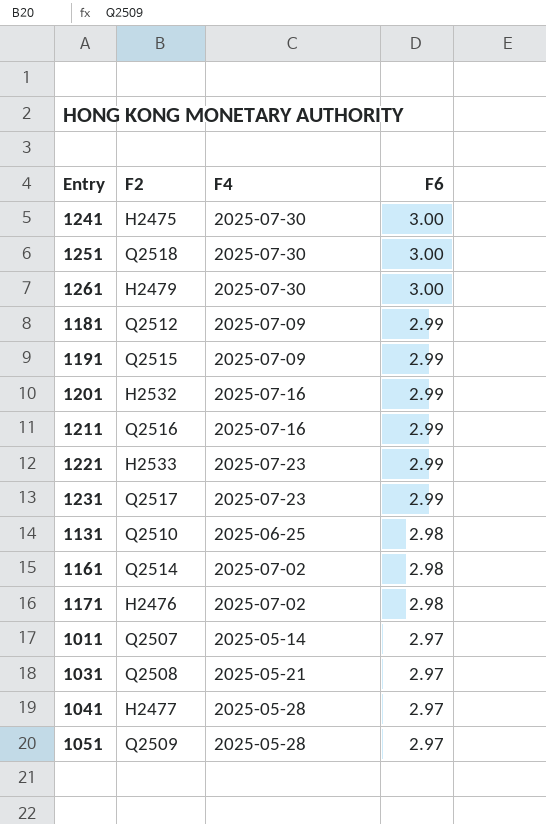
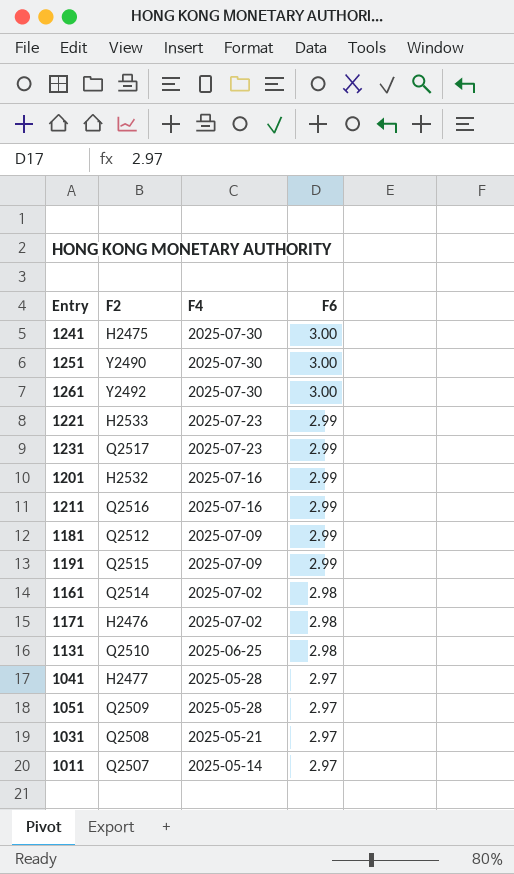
row order: F6 descending -> F4 descending
1251 | F2: Q2518 -> Y2490
1261 | F2: H2479 -> Y2492

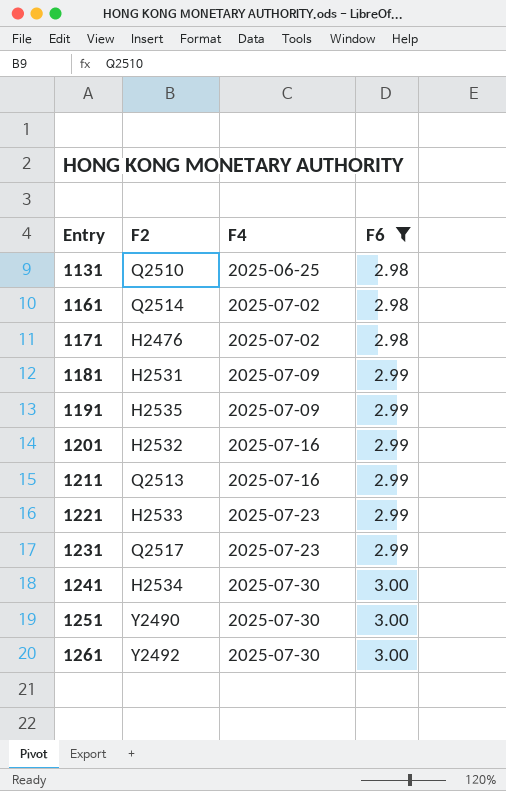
filter: none -> F6 != 2.97
row order: F4 descending -> Entry ascending
1181 | F2: Q2512 -> H2531
1191 | F2: Q2515 -> H2535
1211 | F2: Q2516 -> Q2513
1241 | F2: H2475 -> H2534

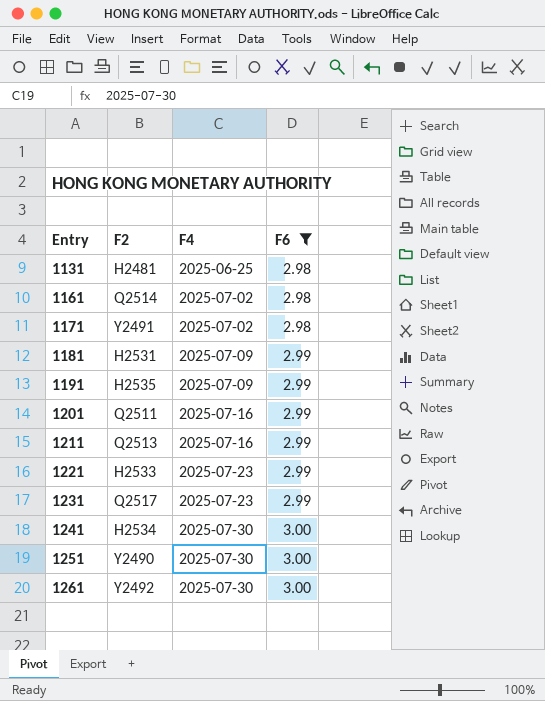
1131 | F2: Q2510 -> H2481
1171 | F2: H2476 -> Y2491
1201 | F2: H2532 -> Q2511

